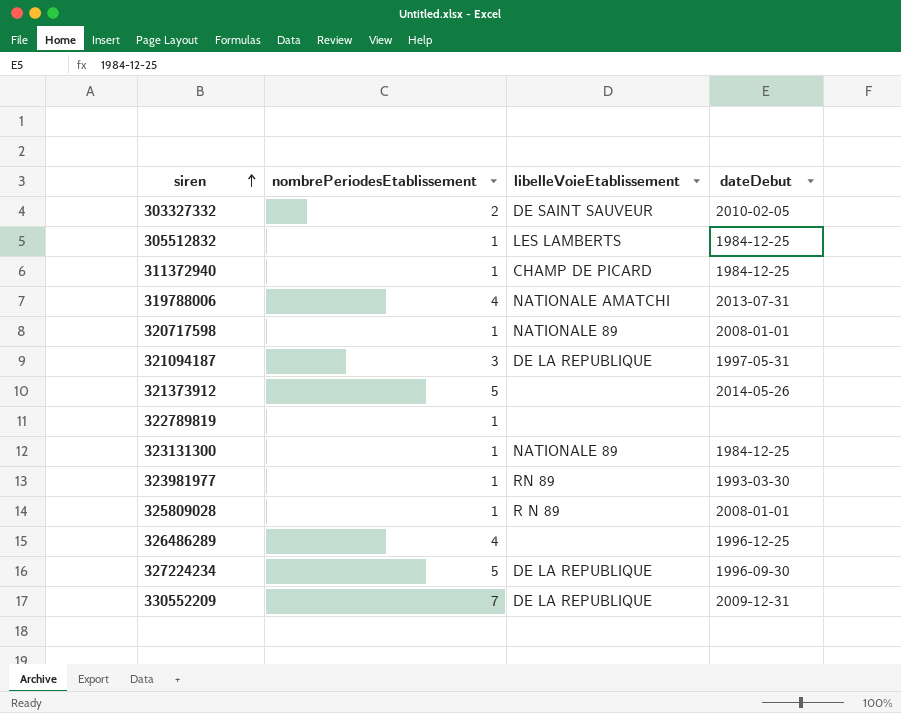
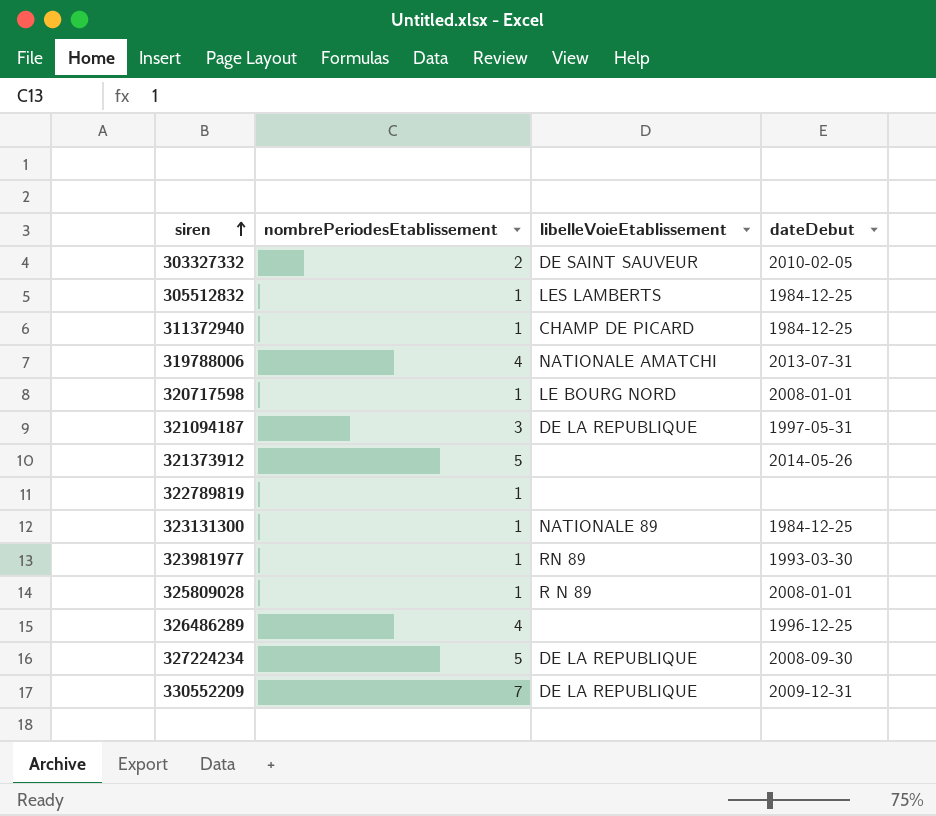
320717598 | libelleVoieEtablissement: NATIONALE 89 -> LE BOURG NORD
327224234 | dateDebut: 1996-09-30 -> 2008-09-30

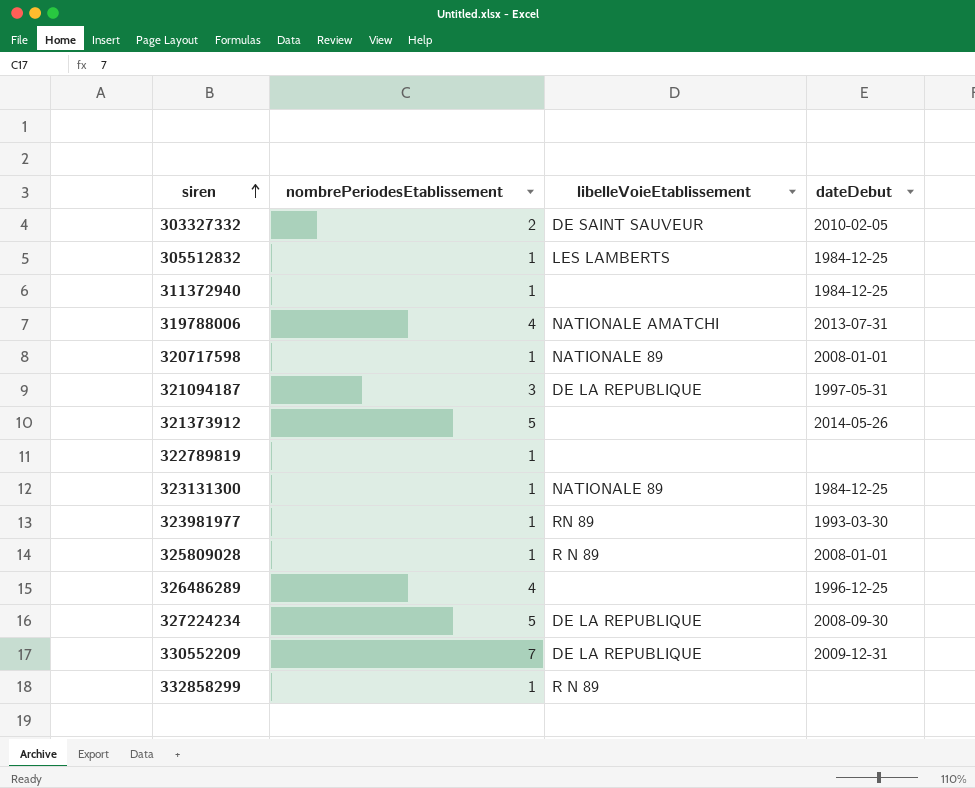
311372940 | libelleVoieEtablissement: CHAMP DE PICARD -> none
320717598 | libelleVoieEtablissement: LE BOURG NORD -> NATIONALE 89
row 332858299: none -> 1 | R N 89 | none

